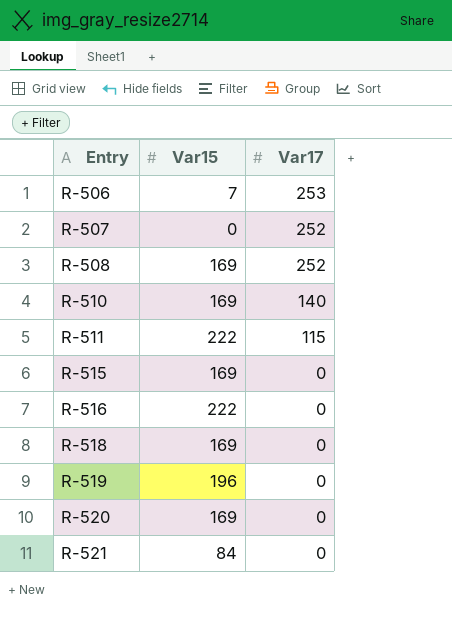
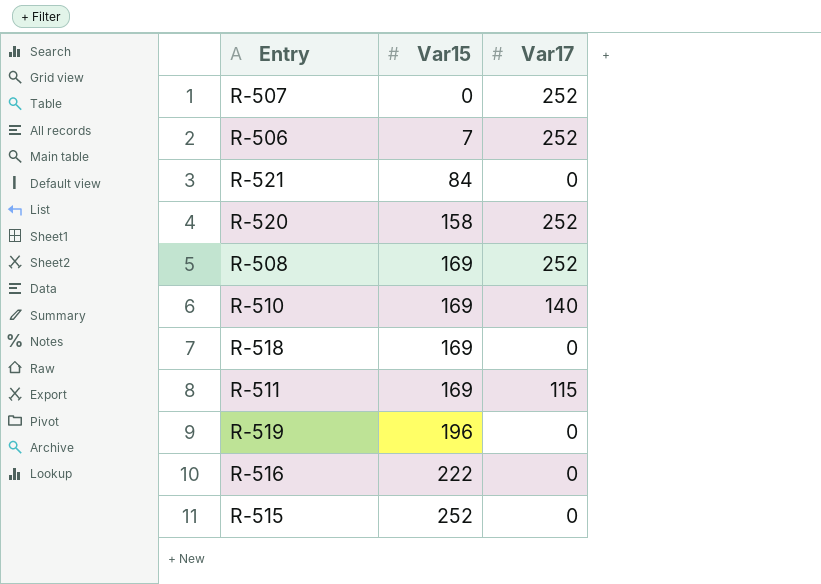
row order: Entry ascending -> Var15 ascending
R-506 | Var17: 253 -> 252
R-520 | Var15: 169 -> 158
R-520 | Var17: 0 -> 252
R-511 | Var15: 222 -> 169
R-515 | Var15: 169 -> 252

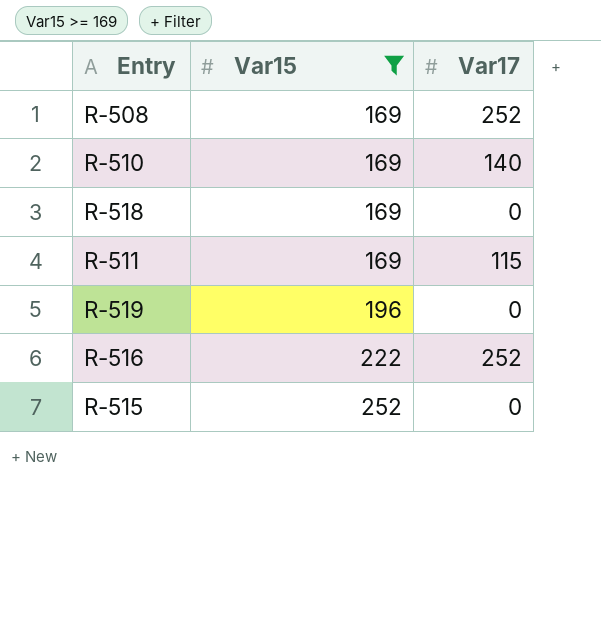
filter: none -> Var15 >= 169
R-516 | Var17: 0 -> 252

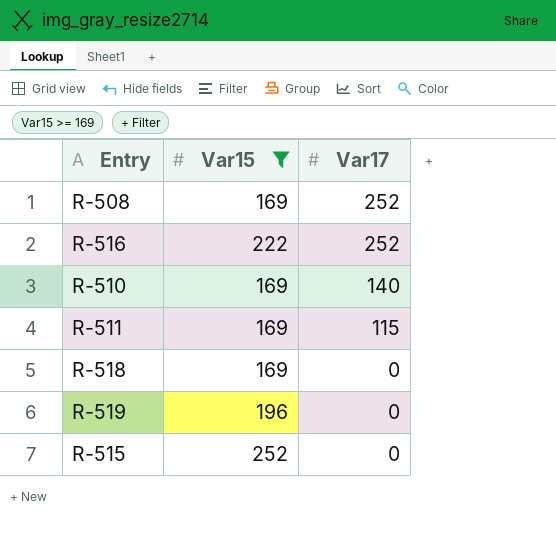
row order: Var15 ascending -> Var17 descending

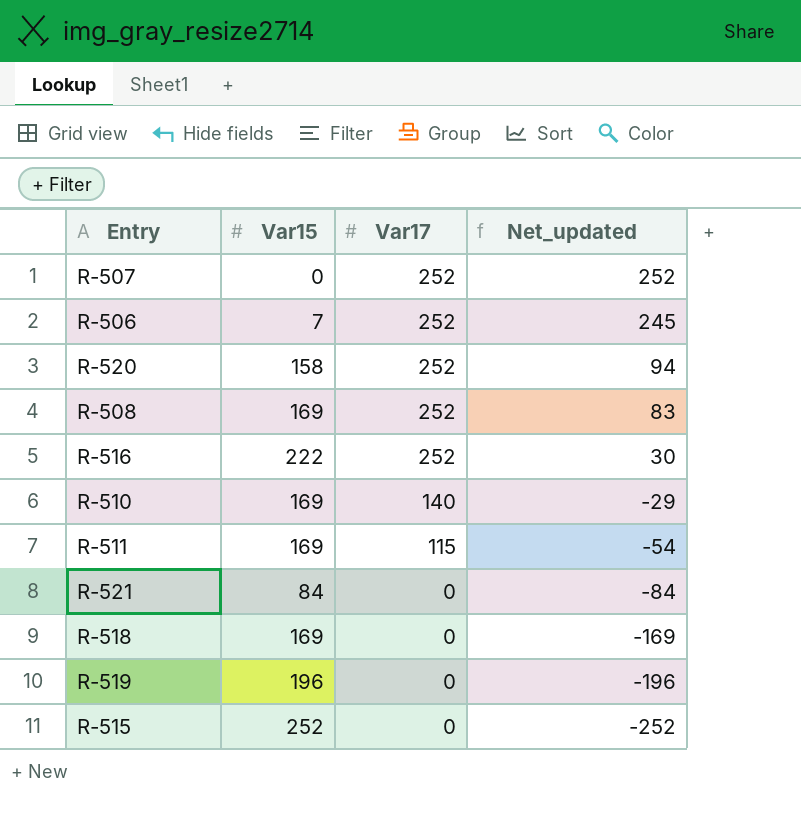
filter: Var15 >= 169 -> none
column Net_updated | formula: none -> [Var17] - [Var15]

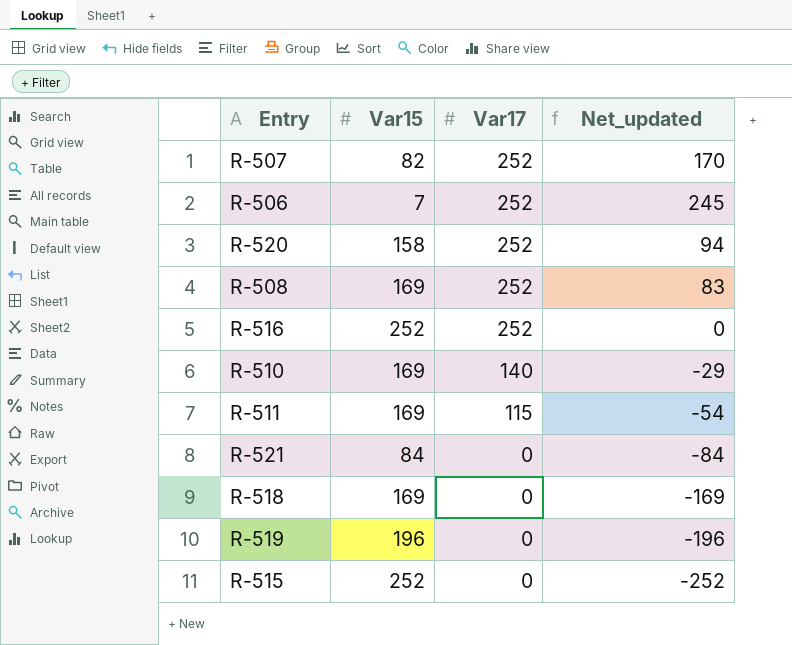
R-507 | Var15: 0 -> 82
R-507 | Net_updated: 252 -> 170
R-516 | Var15: 222 -> 252
R-516 | Net_updated: 30 -> 0

